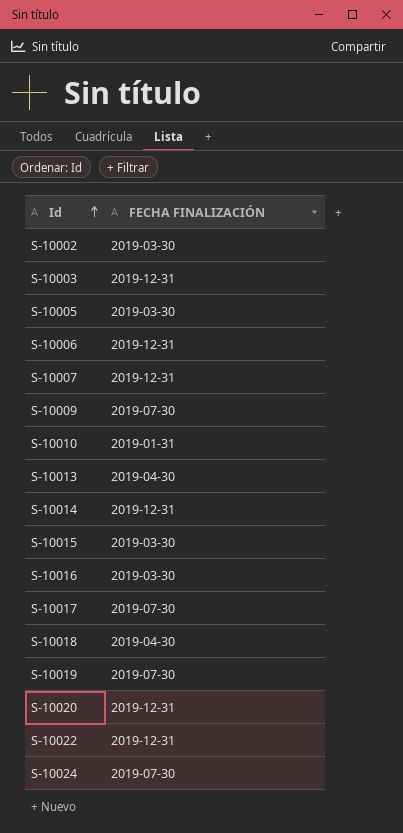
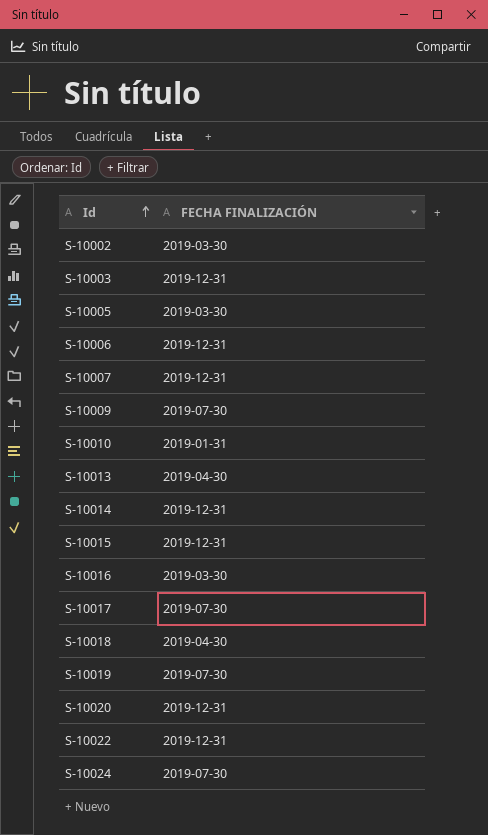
S-10015 | FECHA FINALIZACIÓN: 2019-03-30 -> 2019-12-31

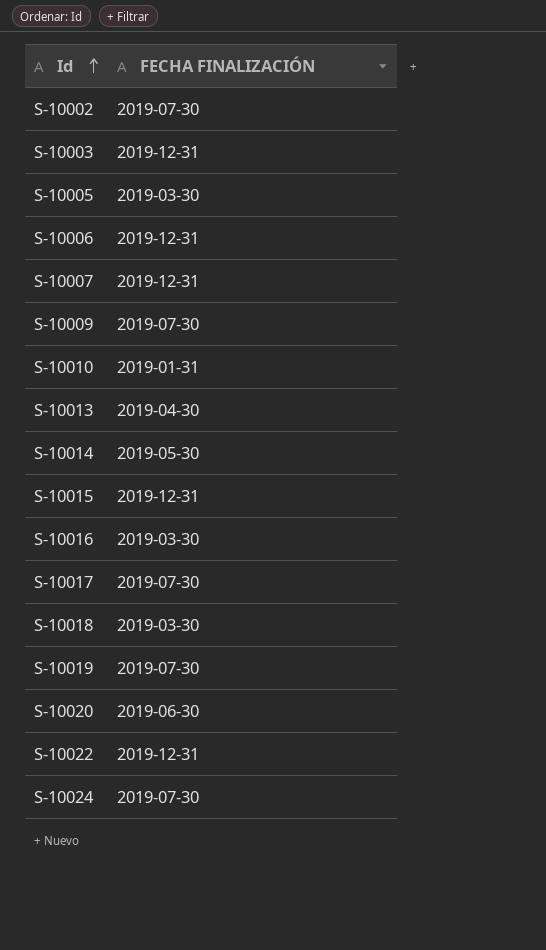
S-10002 | FECHA FINALIZACIÓN: 2019-03-30 -> 2019-07-30
S-10014 | FECHA FINALIZACIÓN: 2019-12-31 -> 2019-05-30
S-10018 | FECHA FINALIZACIÓN: 2019-04-30 -> 2019-03-30
S-10020 | FECHA FINALIZACIÓN: 2019-12-31 -> 2019-06-30

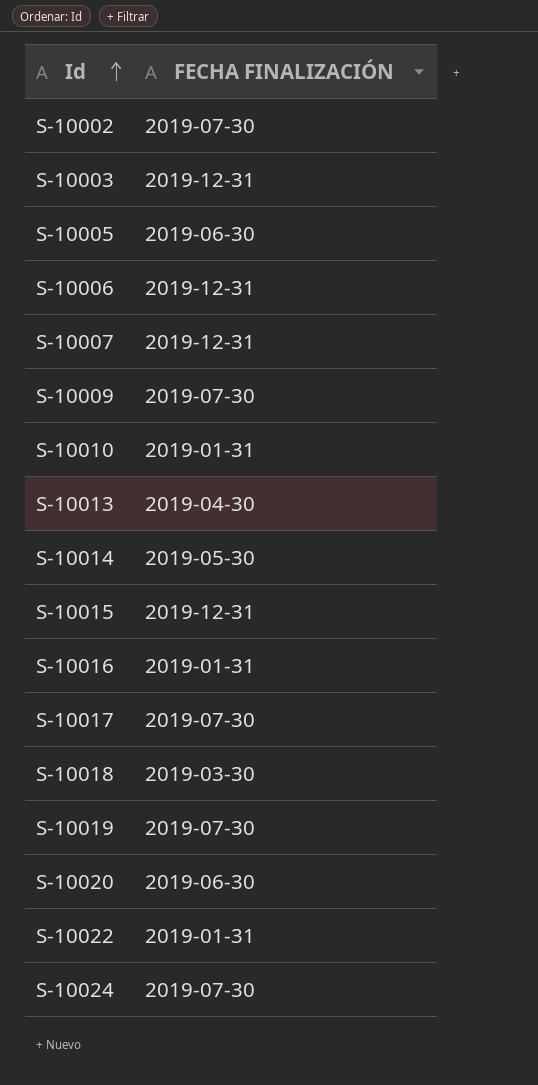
S-10005 | FECHA FINALIZACIÓN: 2019-03-30 -> 2019-06-30
S-10016 | FECHA FINALIZACIÓN: 2019-03-30 -> 2019-01-31
S-10022 | FECHA FINALIZACIÓN: 2019-12-31 -> 2019-01-31

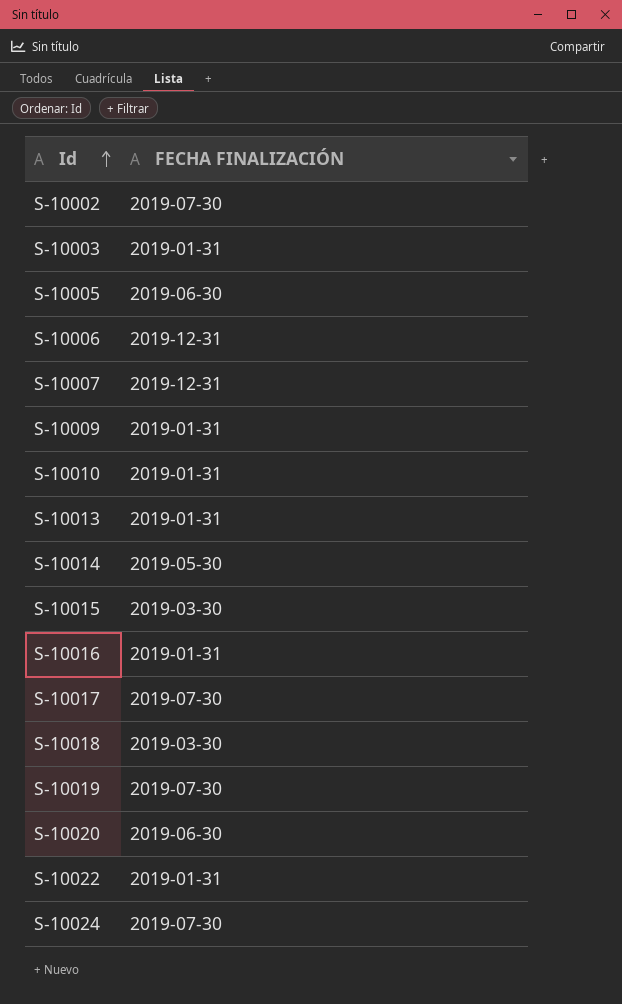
S-10003 | FECHA FINALIZACIÓN: 2019-12-31 -> 2019-01-31
S-10009 | FECHA FINALIZACIÓN: 2019-07-30 -> 2019-01-31
S-10013 | FECHA FINALIZACIÓN: 2019-04-30 -> 2019-01-31
S-10015 | FECHA FINALIZACIÓN: 2019-12-31 -> 2019-03-30

